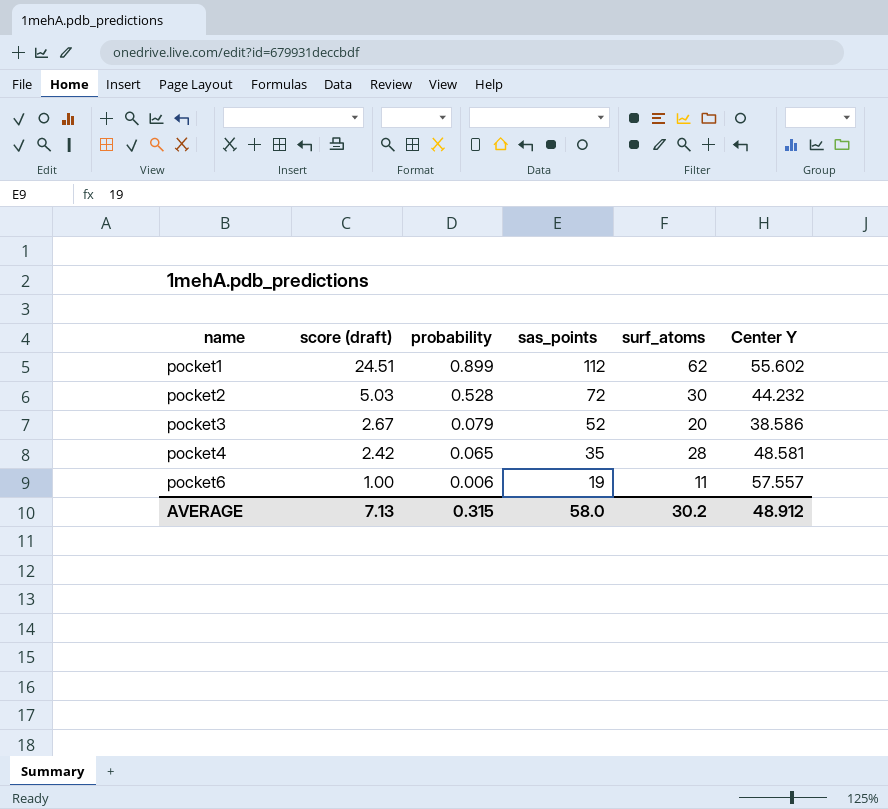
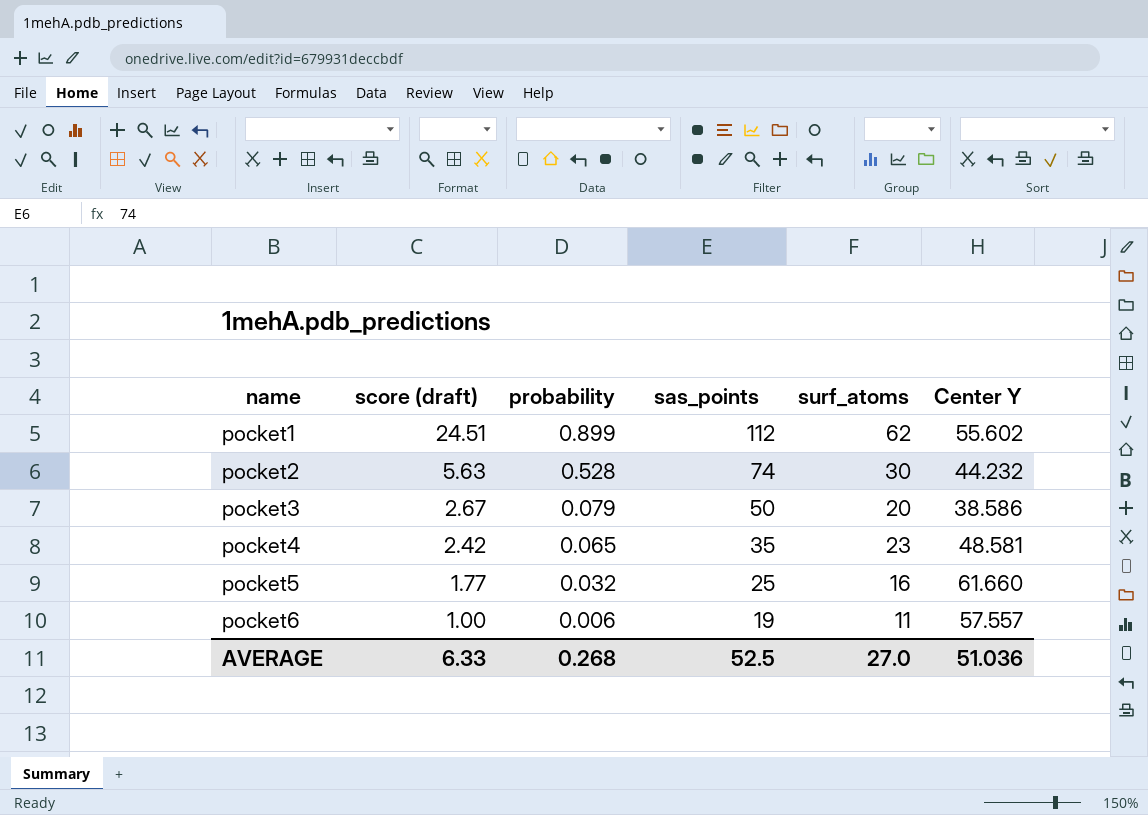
pocket2 | score (draft): 5.03 -> 5.63
pocket2 | sas_points: 72 -> 74
pocket3 | sas_points: 52 -> 50
pocket4 | surf_atoms: 28 -> 23
row pocket5: none -> 1.77 | 0.032 | 25 | 16 | 61.660
AVERAGE | score (draft): 7.13 -> 6.33
AVERAGE | probability: 0.315 -> 0.268
AVERAGE | sas_points: 58.0 -> 52.5
AVERAGE | surf_atoms: 30.2 -> 27.0
AVERAGE | Center Y: 48.912 -> 51.036

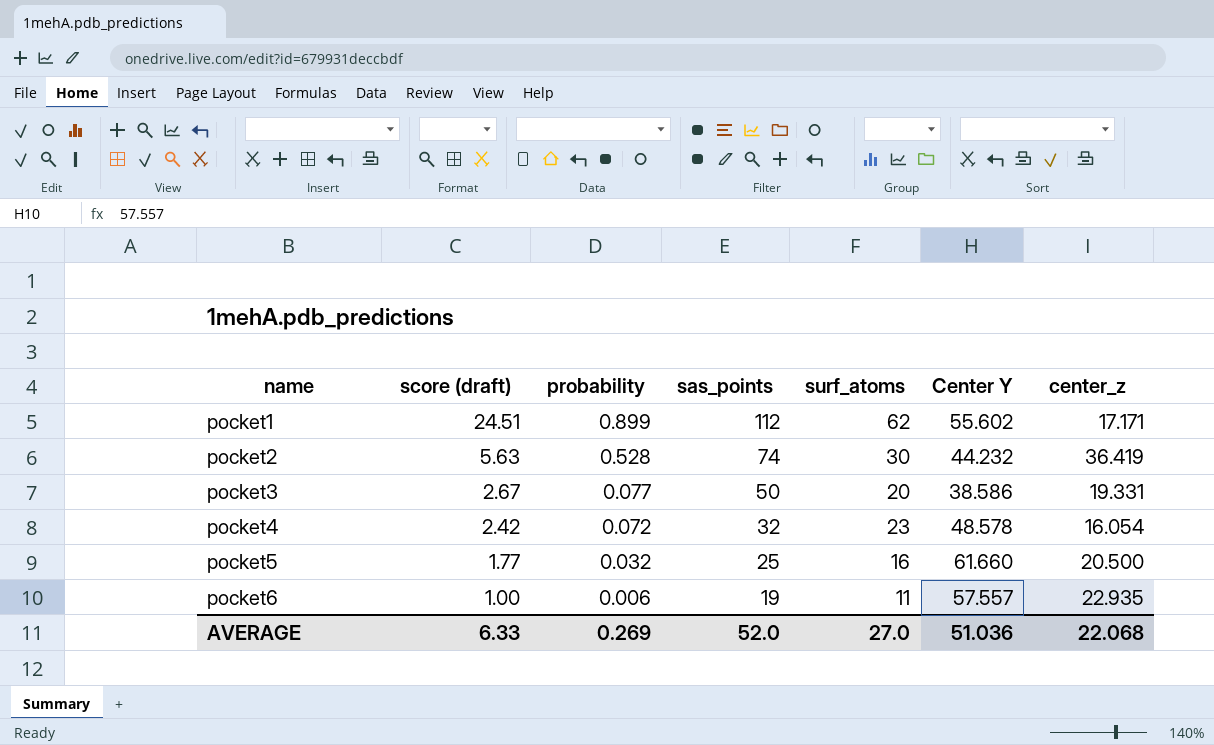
column center_z | position: none -> 7
pocket3 | probability: 0.079 -> 0.077
pocket4 | probability: 0.065 -> 0.072
pocket4 | sas_points: 35 -> 32
pocket4 | Center Y: 48.581 -> 48.578
AVERAGE | probability: 0.268 -> 0.269
AVERAGE | sas_points: 52.5 -> 52.0

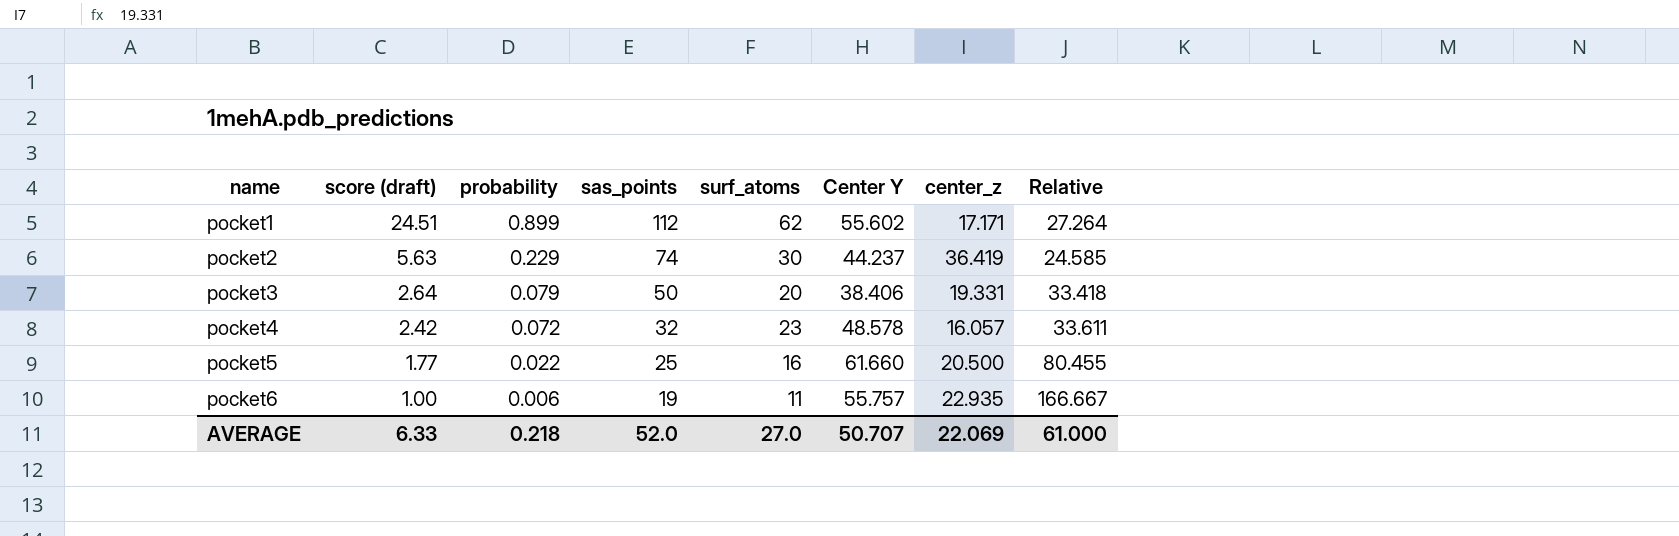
column Relative | formula: none -> [score (draft)] / [probability]
pocket2 | probability: 0.528 -> 0.229
pocket2 | Center Y: 44.232 -> 44.237
pocket3 | score (draft): 2.67 -> 2.64
pocket3 | probability: 0.077 -> 0.079
pocket3 | Center Y: 38.586 -> 38.406
pocket4 | center_z: 16.054 -> 16.057
pocket5 | probability: 0.032 -> 0.022
pocket6 | Center Y: 57.557 -> 55.757
AVERAGE | probability: 0.269 -> 0.218
AVERAGE | Center Y: 51.036 -> 50.707
AVERAGE | center_z: 22.068 -> 22.069

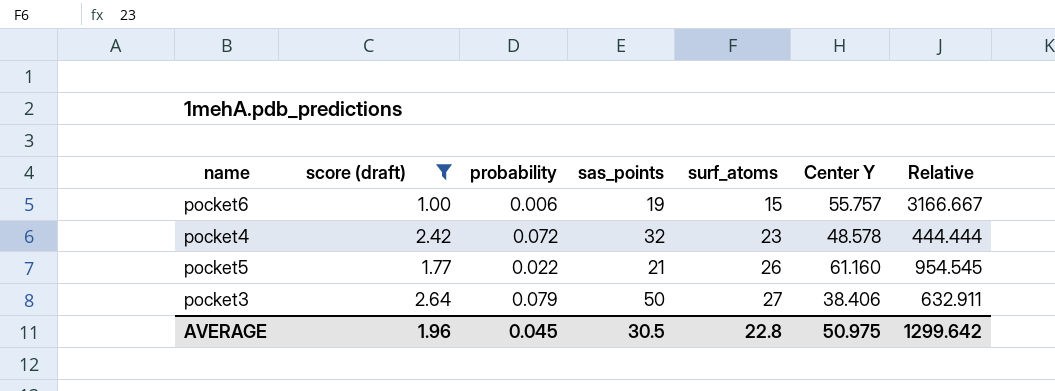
filter: none -> score (draft) <= 2.64
row order: name ascending -> surf_atoms ascending
column center_z | position: 7 -> none
column Relative | formula: [score (draft)] / [probability] -> [sas_points] / [probability]
pocket6 | surf_atoms: 11 -> 15
pocket5 | sas_points: 25 -> 21
pocket5 | surf_atoms: 16 -> 26
pocket5 | Center Y: 61.660 -> 61.160
pocket3 | surf_atoms: 20 -> 27
AVERAGE | score (draft): 6.33 -> 1.96
AVERAGE | probability: 0.218 -> 0.045
AVERAGE | sas_points: 52.0 -> 30.5
AVERAGE | surf_atoms: 27.0 -> 22.8
AVERAGE | Center Y: 50.707 -> 50.975
AVERAGE | Relative: 61.000 -> 1299.642

